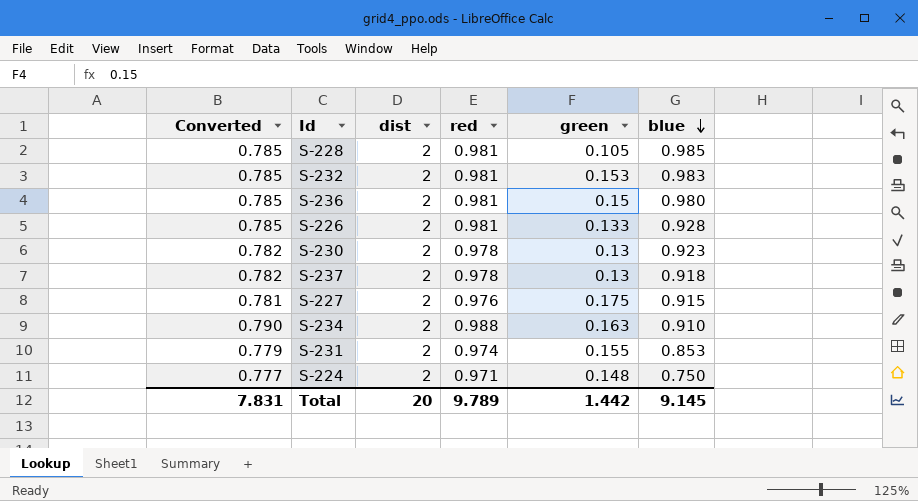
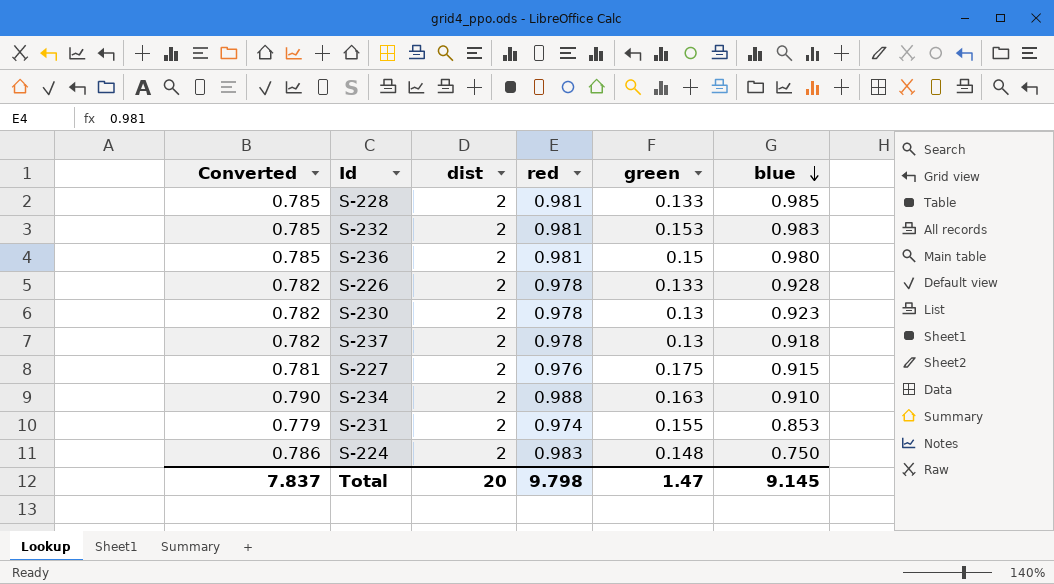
S-228 | green: 0.105 -> 0.133
S-226 | Converted: 0.785 -> 0.782
S-226 | red: 0.981 -> 0.978
S-224 | Converted: 0.777 -> 0.786
S-224 | red: 0.971 -> 0.983
Total | Converted: 7.831 -> 7.837
Total | red: 9.789 -> 9.798
Total | green: 1.442 -> 1.47

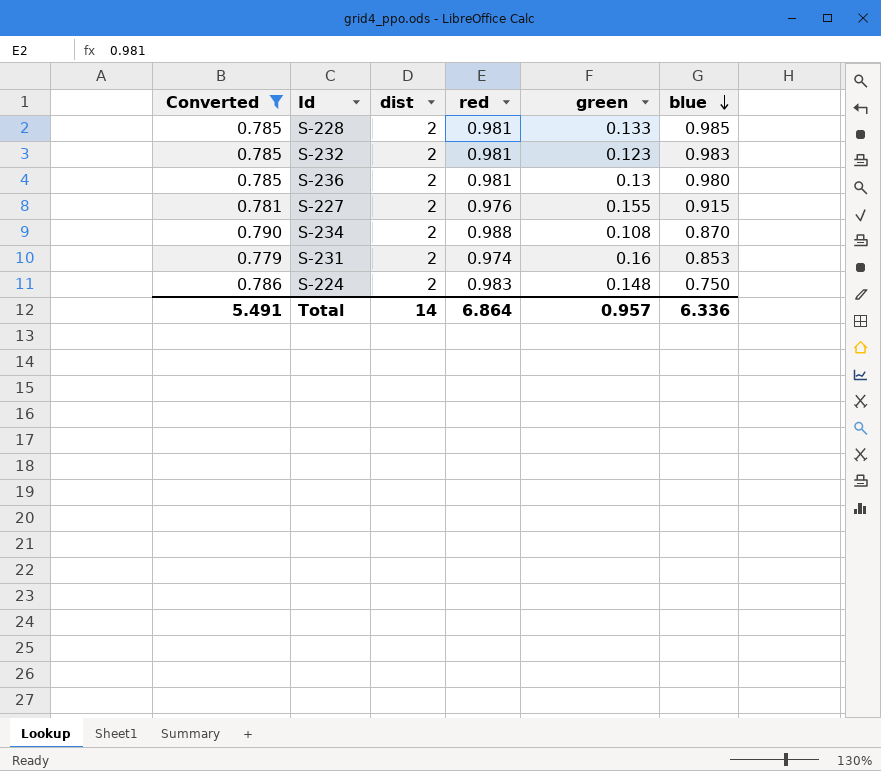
filter: none -> Converted != 0.782
S-232 | green: 0.153 -> 0.123
S-236 | green: 0.15 -> 0.13
S-227 | green: 0.175 -> 0.155
S-234 | green: 0.163 -> 0.108
S-234 | blue: 0.910 -> 0.870
S-231 | green: 0.155 -> 0.16
Total | Converted: 7.837 -> 5.491
Total | dist: 20 -> 14
Total | red: 9.798 -> 6.864
Total | green: 1.47 -> 0.957
Total | blue: 9.145 -> 6.336

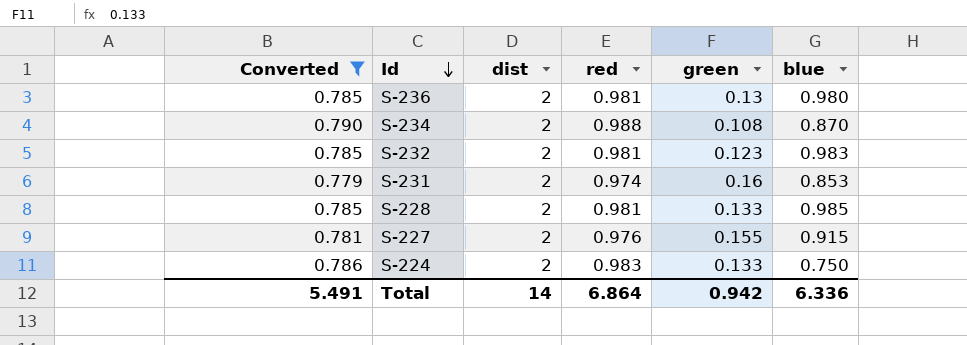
row order: blue descending -> Id descending
S-224 | green: 0.148 -> 0.133
Total | green: 0.957 -> 0.942

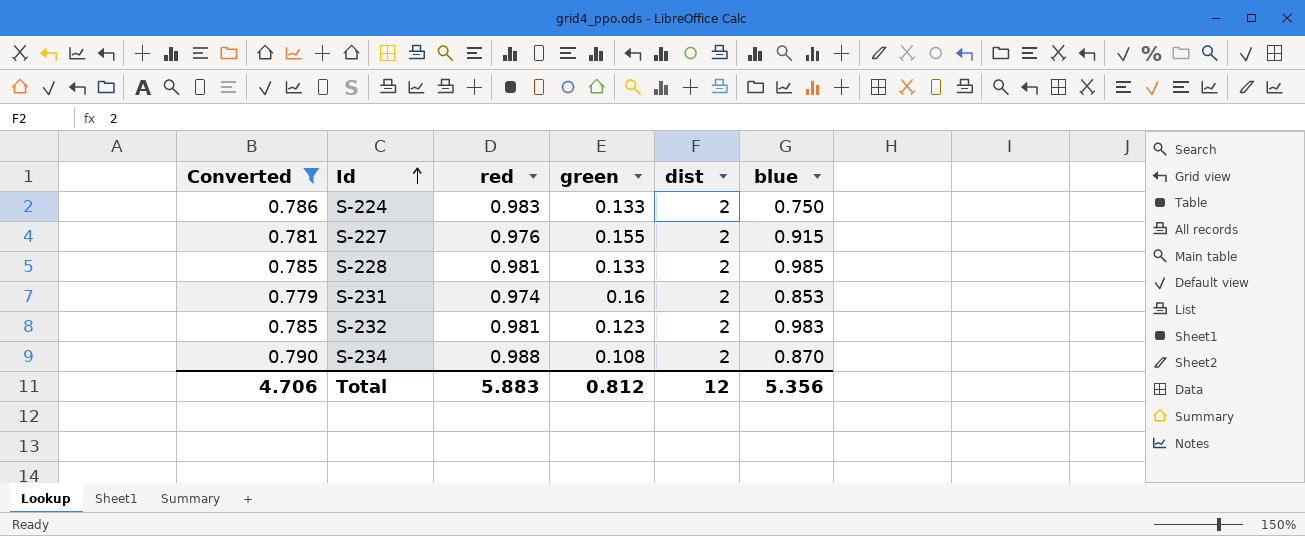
row order: Id descending -> Id ascending
column dist | position: 3 -> 5
row S-236: 0.785 | 2 | 0.981 | 0.13 | 0.980 -> none
Total | Converted: 5.491 -> 4.706
Total | red: 6.864 -> 5.883
Total | green: 0.942 -> 0.812
Total | dist: 14 -> 12
Total | blue: 6.336 -> 5.356

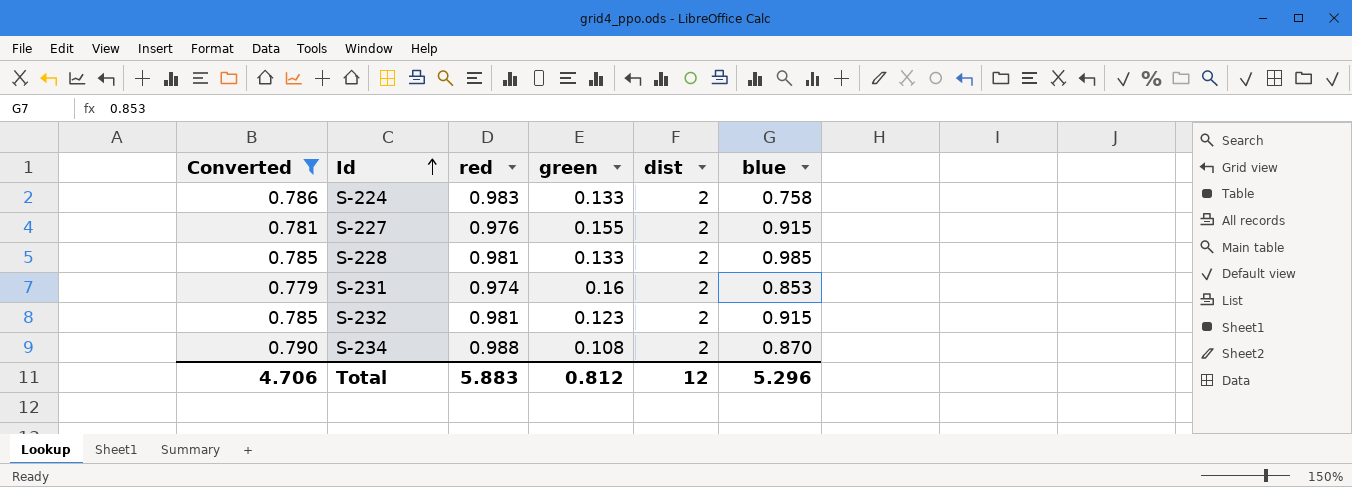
S-224 | blue: 0.750 -> 0.758
S-232 | blue: 0.983 -> 0.915
Total | blue: 5.356 -> 5.296

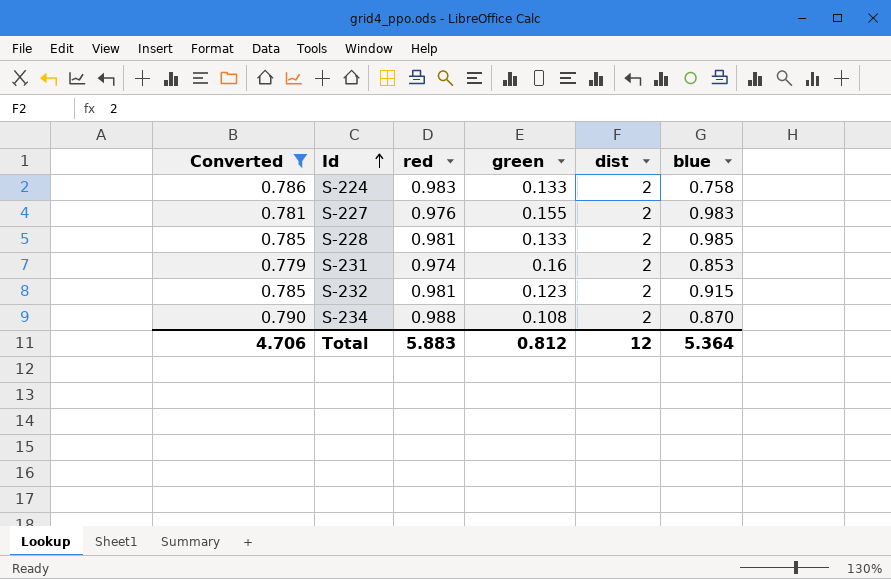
S-227 | blue: 0.915 -> 0.983
Total | blue: 5.296 -> 5.364

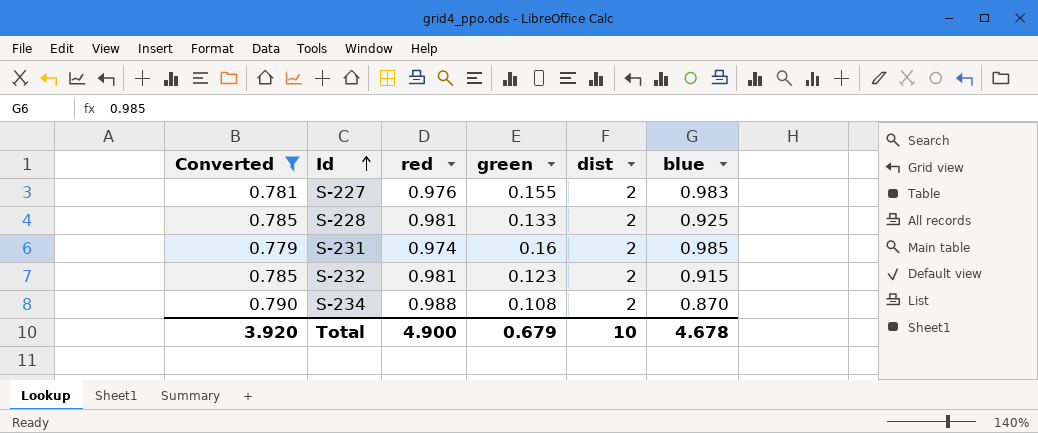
row S-224: 0.786 | 0.983 | 0.133 | 2 | 0.758 -> none
S-228 | blue: 0.985 -> 0.925
S-231 | blue: 0.853 -> 0.985
Total | Converted: 4.706 -> 3.920
Total | red: 5.883 -> 4.900
Total | green: 0.812 -> 0.679
Total | dist: 12 -> 10
Total | blue: 5.364 -> 4.678

